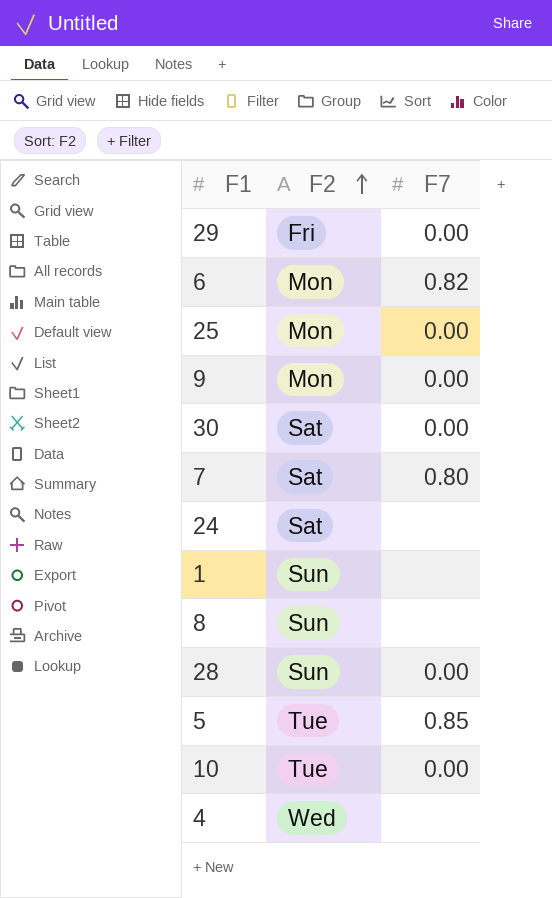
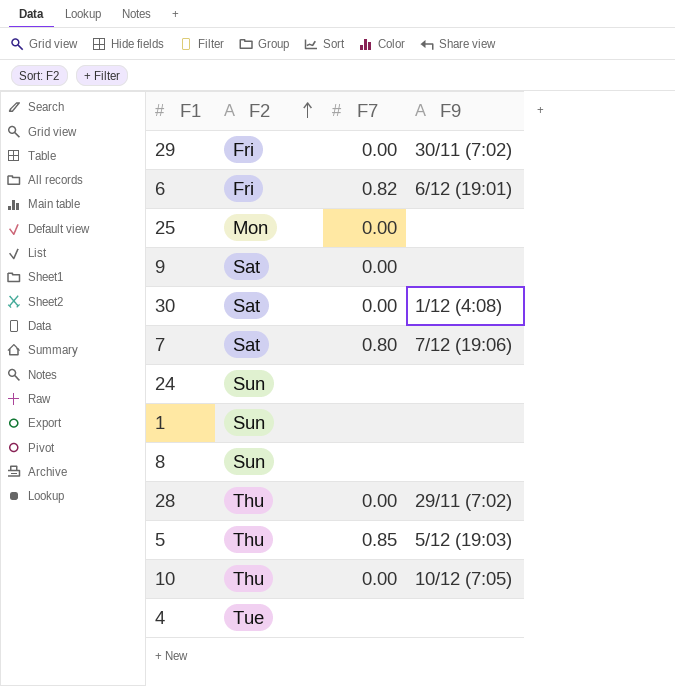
column F9 | position: none -> 4
6 | F2: Mon -> Fri
9 | F2: Mon -> Sat
24 | F2: Sat -> Sun
28 | F2: Sun -> Thu
5 | F2: Tue -> Thu
10 | F2: Tue -> Thu
4 | F2: Wed -> Tue

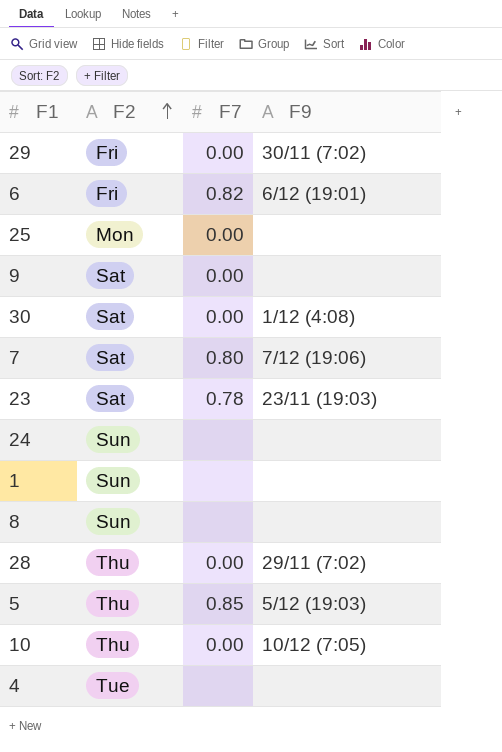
row 23: none -> Sat | 0.78 | 23/11 (19:03)

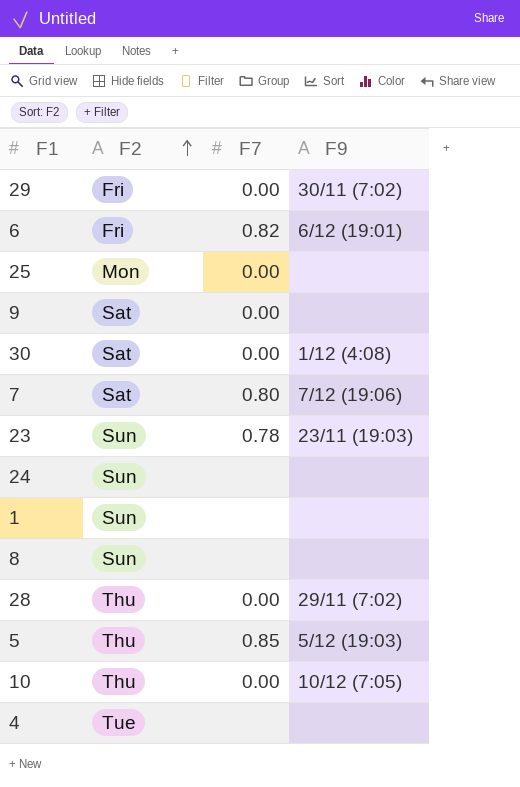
23 | F2: Sat -> Sun

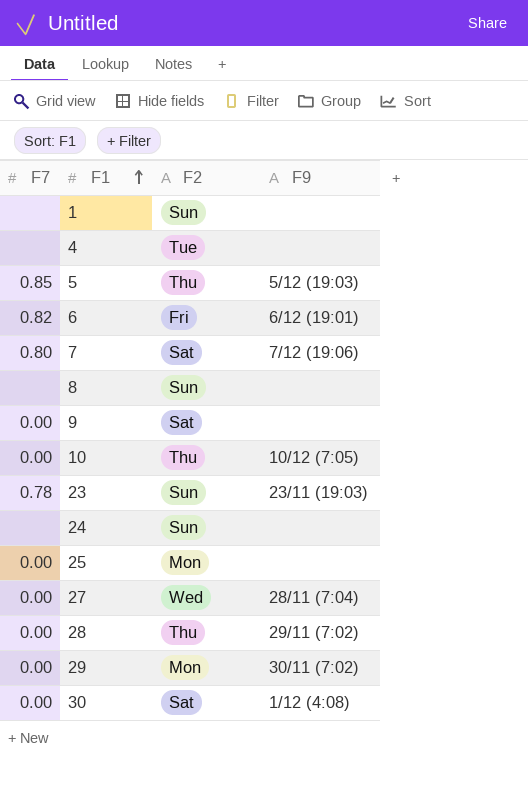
row order: F2 ascending -> F1 ascending
column F7 | position: 3 -> 1
row 27: none -> 0.00 | Wed | 28/11 (7:04)
29 | F2: Fri -> Mon

